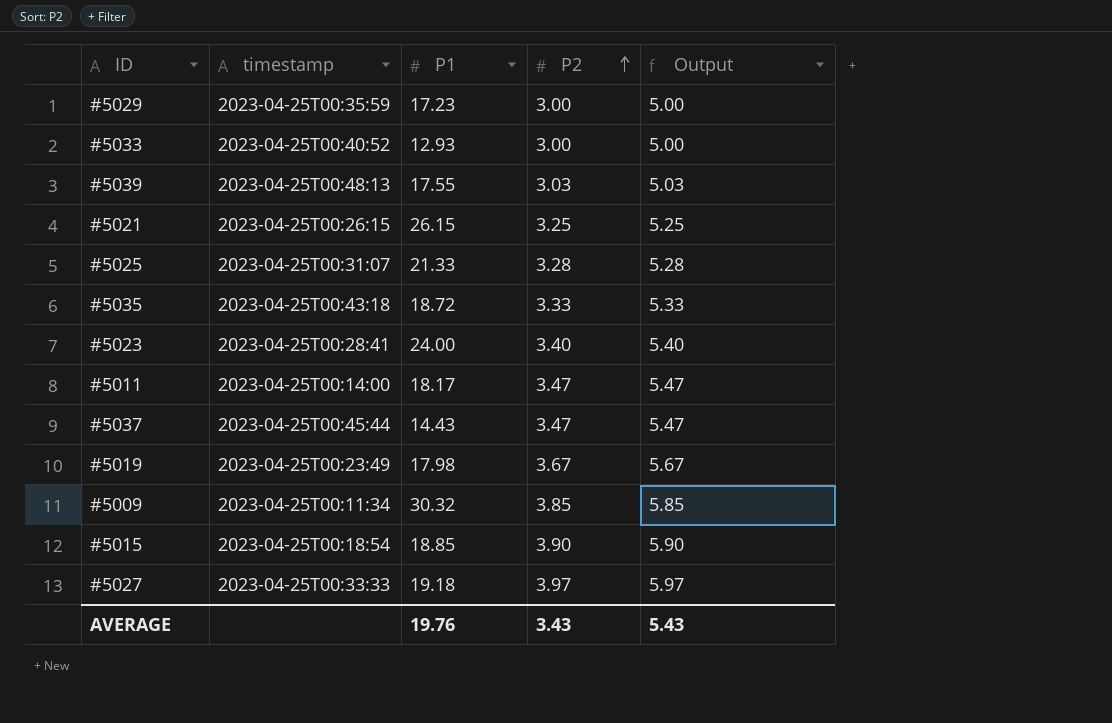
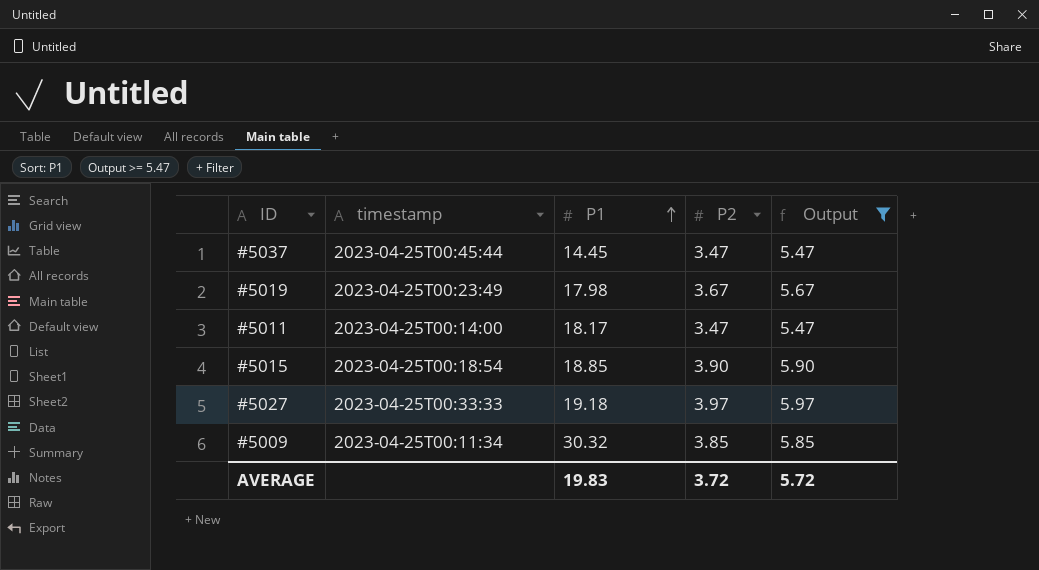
filter: none -> Output >= 5.47
row order: P2 ascending -> P1 ascending
#5037 | P1: 14.43 -> 14.45
AVERAGE | P1: 19.76 -> 19.83
AVERAGE | P2: 3.43 -> 3.72
AVERAGE | Output: 5.43 -> 5.72

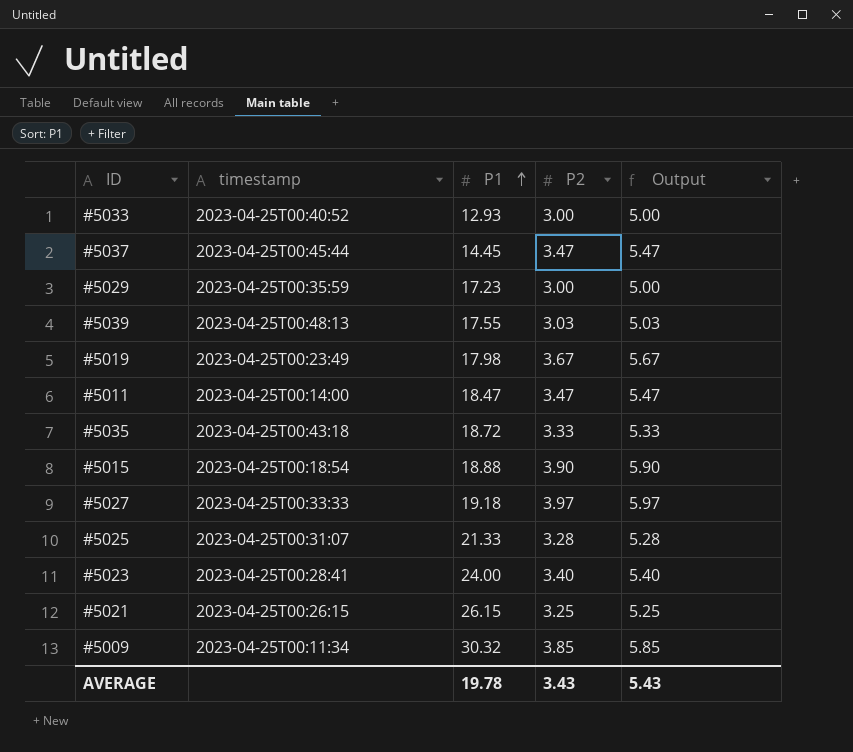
filter: Output >= 5.47 -> none
#5011 | P1: 18.17 -> 18.47
#5015 | P1: 18.85 -> 18.88
AVERAGE | P1: 19.83 -> 19.78
AVERAGE | P2: 3.72 -> 3.43
AVERAGE | Output: 5.72 -> 5.43

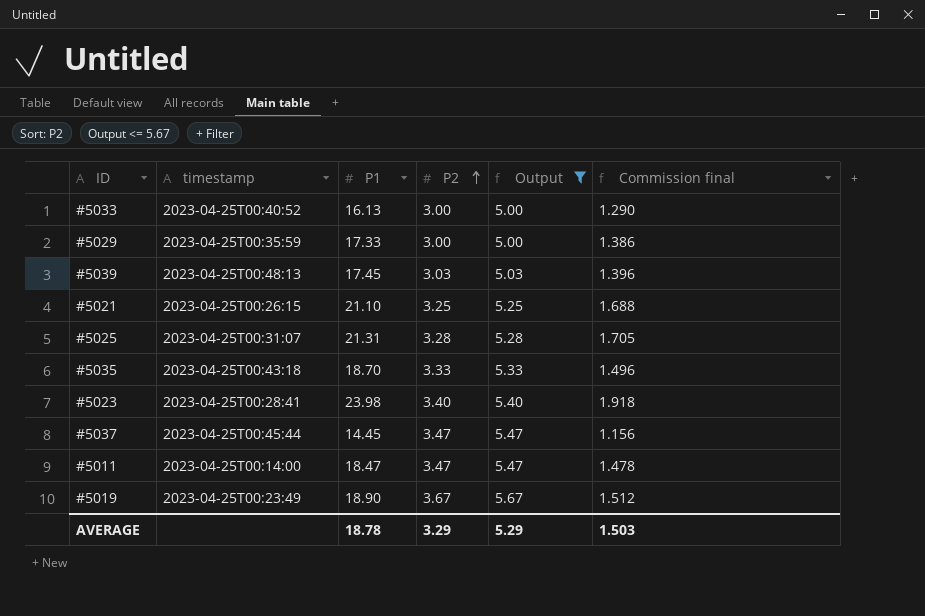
filter: none -> Output <= 5.67
row order: P1 ascending -> P2 ascending
column Commission final | formula: none -> [P1] * 0.08
#5033 | P1: 12.93 -> 16.13
#5029 | P1: 17.23 -> 17.33
#5039 | P1: 17.55 -> 17.45
#5021 | P1: 26.15 -> 21.10
#5025 | P1: 21.33 -> 21.31
#5035 | P1: 18.72 -> 18.70
#5023 | P1: 24.00 -> 23.98
#5019 | P1: 17.98 -> 18.90
AVERAGE | P1: 19.78 -> 18.78
AVERAGE | P2: 3.43 -> 3.29
AVERAGE | Output: 5.43 -> 5.29

